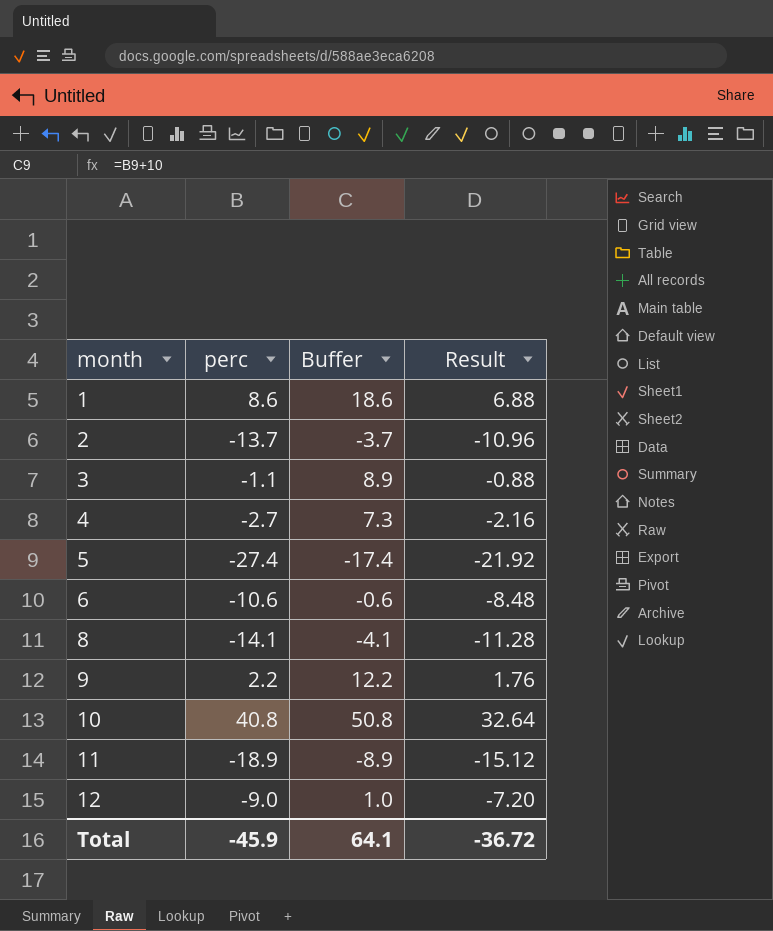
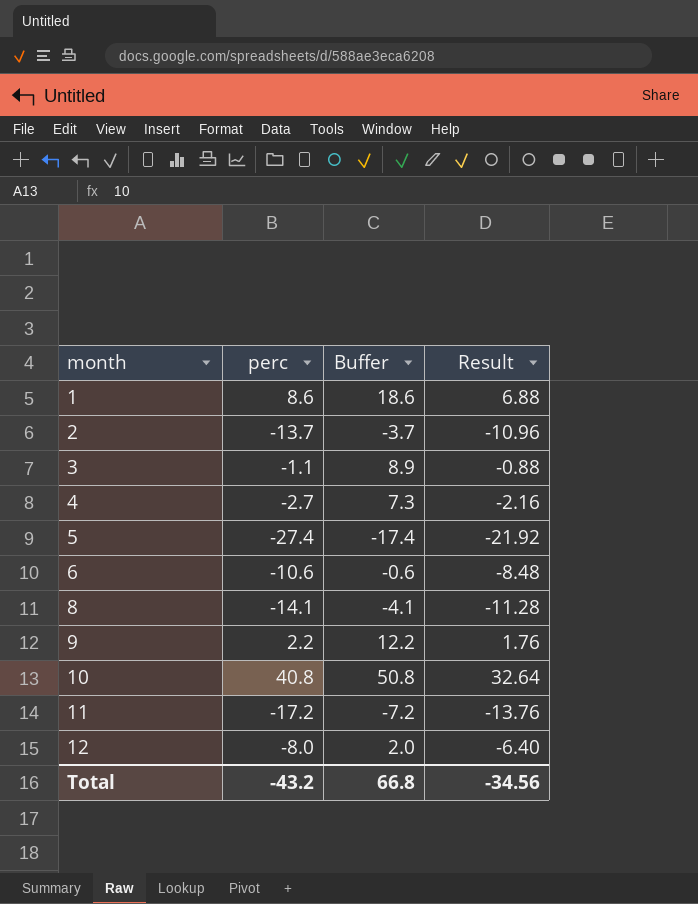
11 | perc: -18.9 -> -17.2
11 | Buffer: -8.9 -> -7.2
11 | Result: -15.12 -> -13.76
12 | perc: -9.0 -> -8.0
12 | Buffer: 1.0 -> 2.0
12 | Result: -7.20 -> -6.40
Total | perc: -45.9 -> -43.2
Total | Buffer: 64.1 -> 66.8
Total | Result: -36.72 -> -34.56

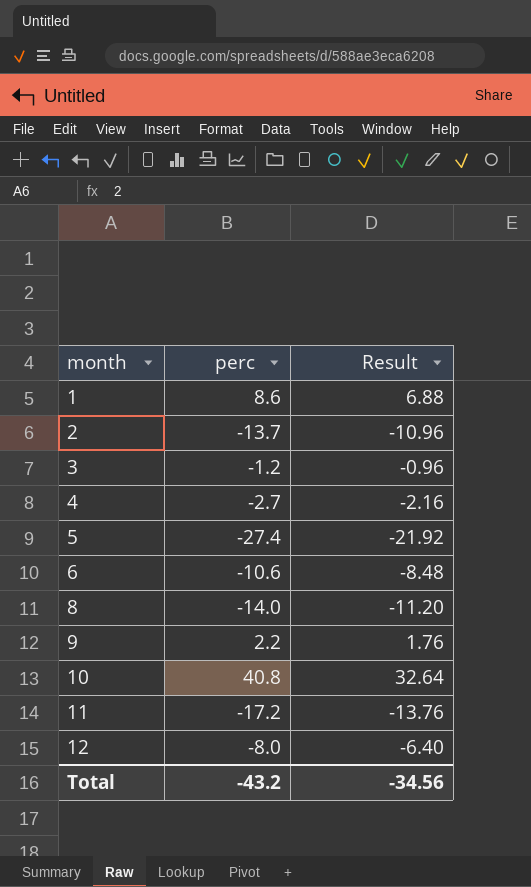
column Buffer | formula: [perc] + 10 -> none
3 | perc: -1.1 -> -1.2
3 | Result: -0.88 -> -0.96
8 | perc: -14.1 -> -14.0
8 | Result: -11.28 -> -11.20

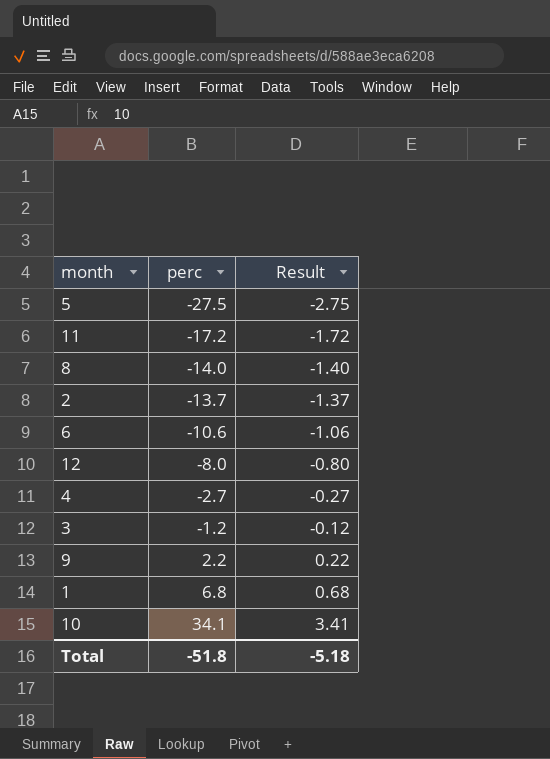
row order: month ascending -> perc ascending
column Result | formula: [perc] * 0.8 -> [perc] * 0.1
5 | perc: -27.4 -> -27.5
1 | perc: 8.6 -> 6.8
10 | perc: 40.8 -> 34.1
Total | perc: -43.2 -> -51.8
Total | Result: -34.56 -> -5.18

